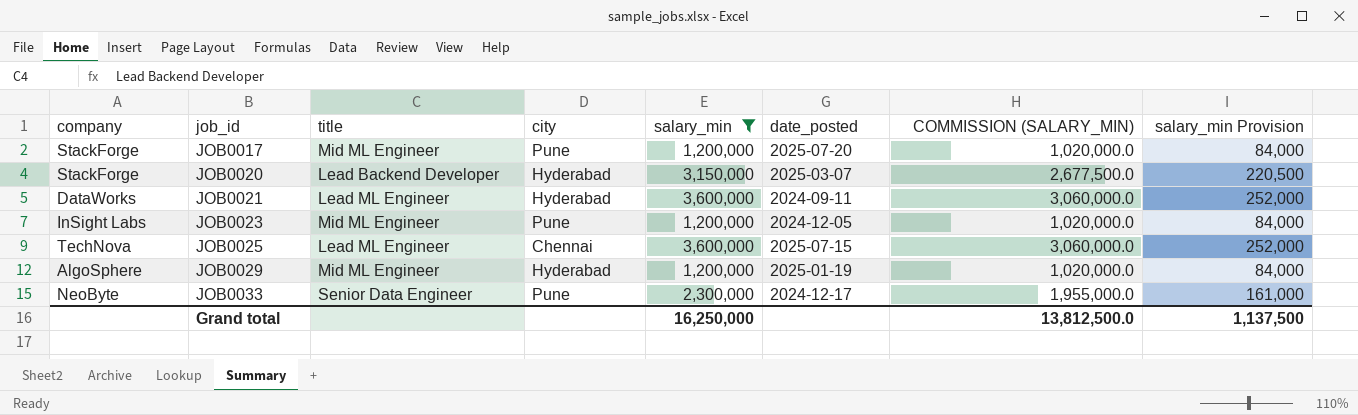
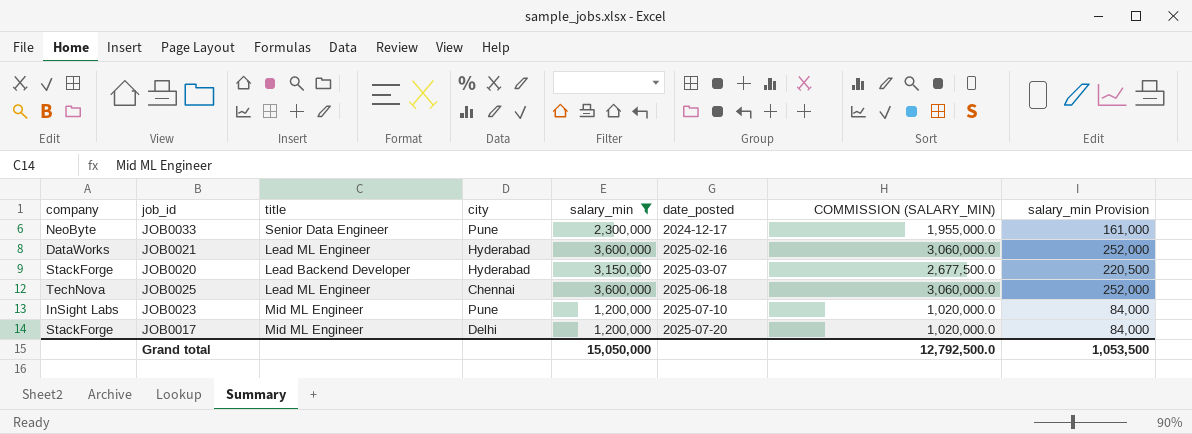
row order: job_id ascending -> date_posted ascending
row JOB0029: AlgoSphere | Mid ML Engineer | Hyderabad | 1,200,000 | 2025-01-19 | 1,020,000.0 | 84,000 -> none
JOB0021 | date_posted: 2024-09-11 -> 2025-02-16
JOB0025 | date_posted: 2025-07-15 -> 2025-06-18
JOB0023 | date_posted: 2024-12-05 -> 2025-07-10
JOB0017 | city: Pune -> Delhi
Grand total | salary_min: 16,250,000 -> 15,050,000
Grand total | COMMISSION (SALARY_MIN): 13,812,500.0 -> 12,792,500.0
Grand total | salary_min Provision: 1,137,500 -> 1,053,500

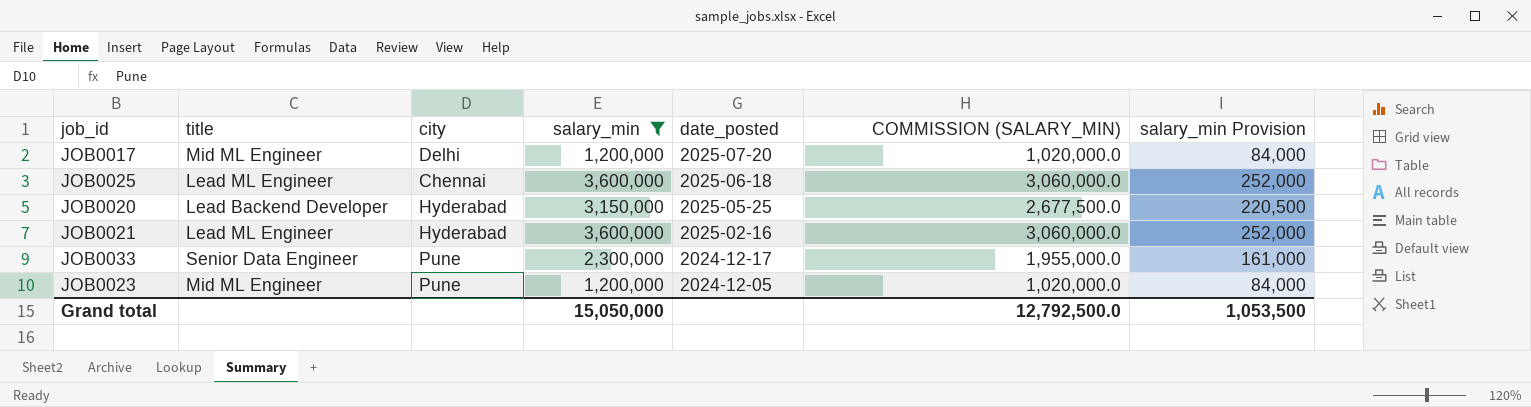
row order: date_posted ascending -> date_posted descending
column company | position: 1 -> none
JOB0020 | date_posted: 2025-03-07 -> 2025-05-25
JOB0023 | date_posted: 2025-07-10 -> 2024-12-05

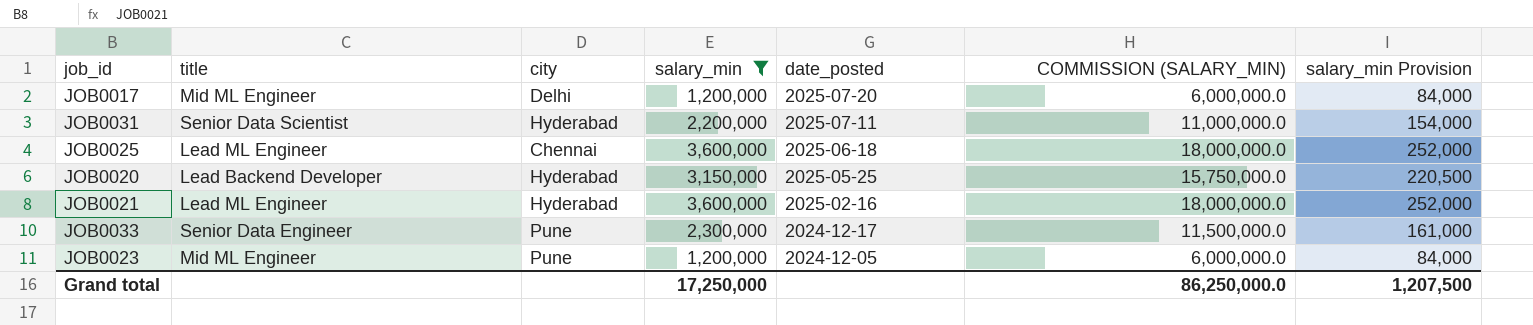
column COMMISSION (SALARY_MIN) | formula: [salary_min] * 0.85 -> [salary_min] * 5
row JOB0031: none -> Senior Data Scientist | Hyderabad | 2,200,000 | 2025-07-11 | 11,000,000.0 | 154,000
Grand total | salary_min: 15,050,000 -> 17,250,000
Grand total | COMMISSION (SALARY_MIN): 12,792,500.0 -> 86,250,000.0
Grand total | salary_min Provision: 1,053,500 -> 1,207,500

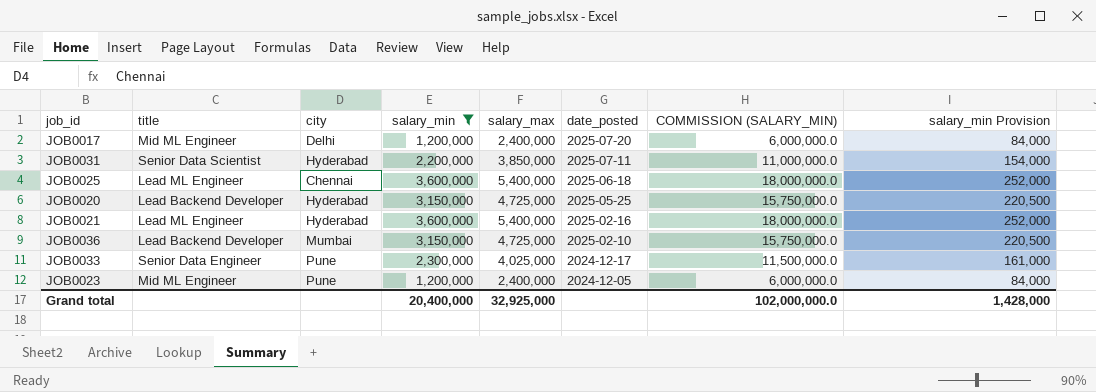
column salary_max | position: none -> 5
row JOB0036: none -> Lead Backend Developer | Mumbai | 3,150,000 | 4,725,000 | 2025-02-10 | 15,750,000.0 | 220,500
Grand total | salary_min: 17,250,000 -> 20,400,000
Grand total | COMMISSION (SALARY_MIN): 86,250,000.0 -> 102,000,000.0
Grand total | salary_min Provision: 1,207,500 -> 1,428,000

